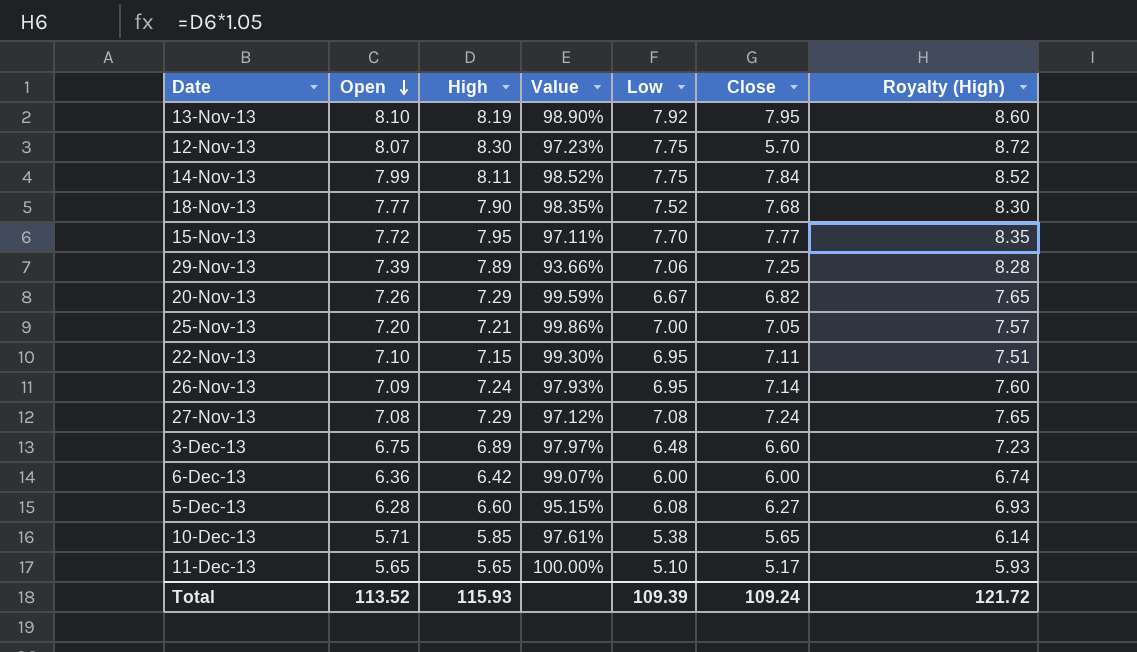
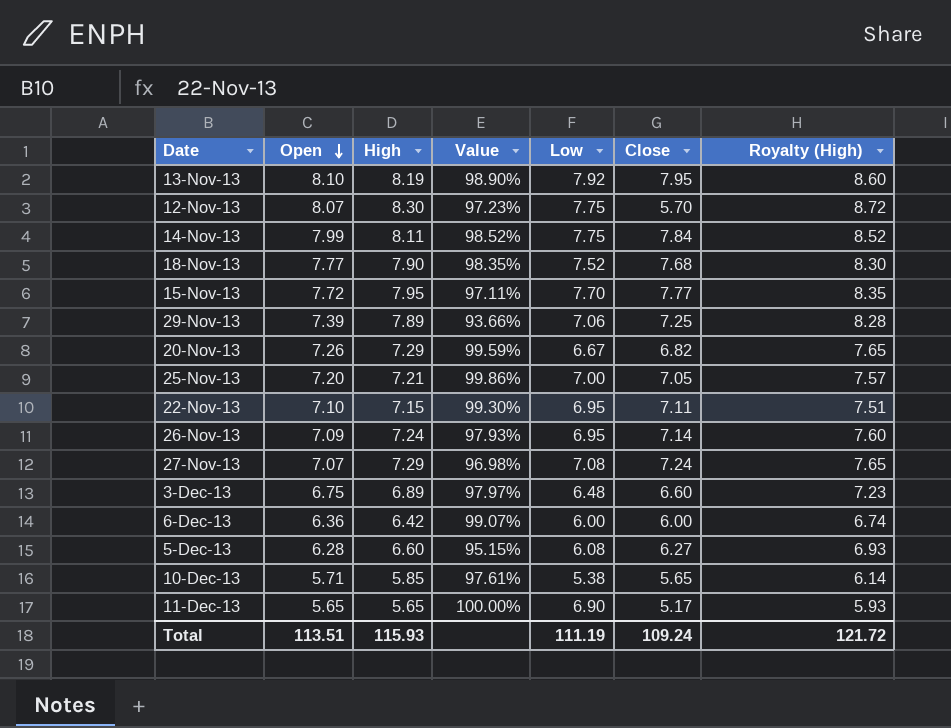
27-Nov-13 | Open: 7.08 -> 7.07
27-Nov-13 | Value: 97.12% -> 96.98%
11-Dec-13 | Low: 5.10 -> 6.90
Total | Open: 113.52 -> 113.51
Total | Low: 109.39 -> 111.19

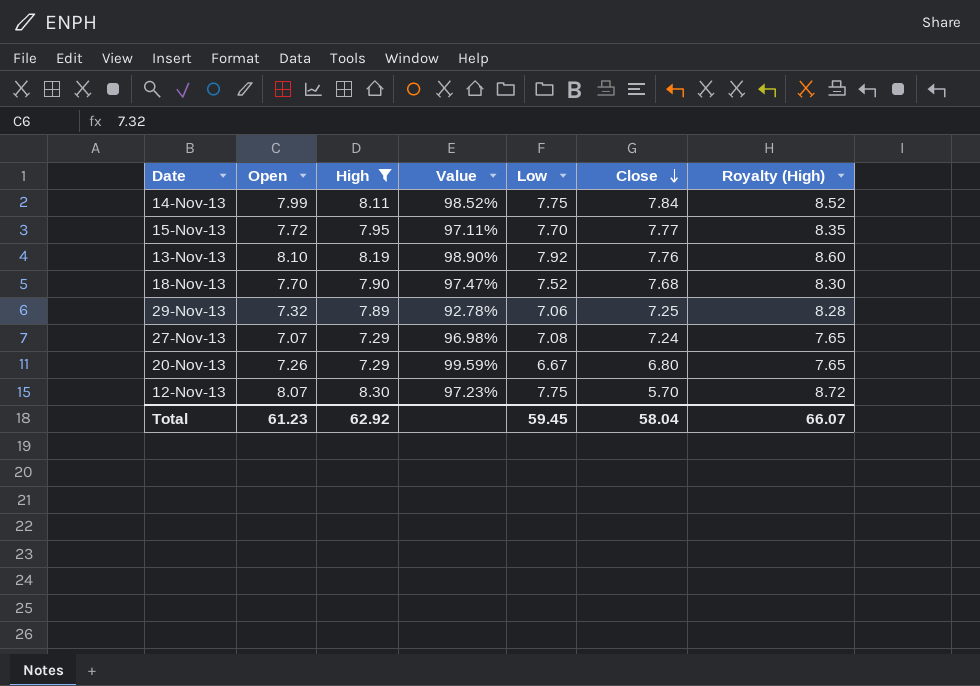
filter: none -> High >= 7.29
row order: Open descending -> Close descending
13-Nov-13 | Close: 7.95 -> 7.76
18-Nov-13 | Open: 7.77 -> 7.70
18-Nov-13 | Value: 98.35% -> 97.47%
29-Nov-13 | Open: 7.39 -> 7.32
29-Nov-13 | Value: 93.66% -> 92.78%
20-Nov-13 | Close: 6.82 -> 6.80
Total | Open: 113.51 -> 61.23
Total | High: 115.93 -> 62.92
Total | Low: 111.19 -> 59.45
Total | Close: 109.24 -> 58.04
Total | Royalty (High): 121.72 -> 66.07

